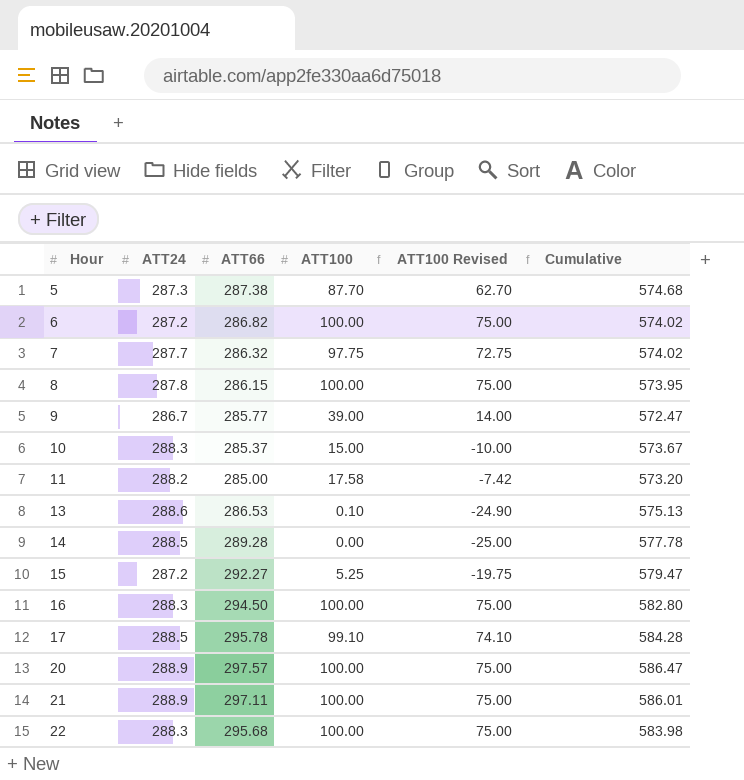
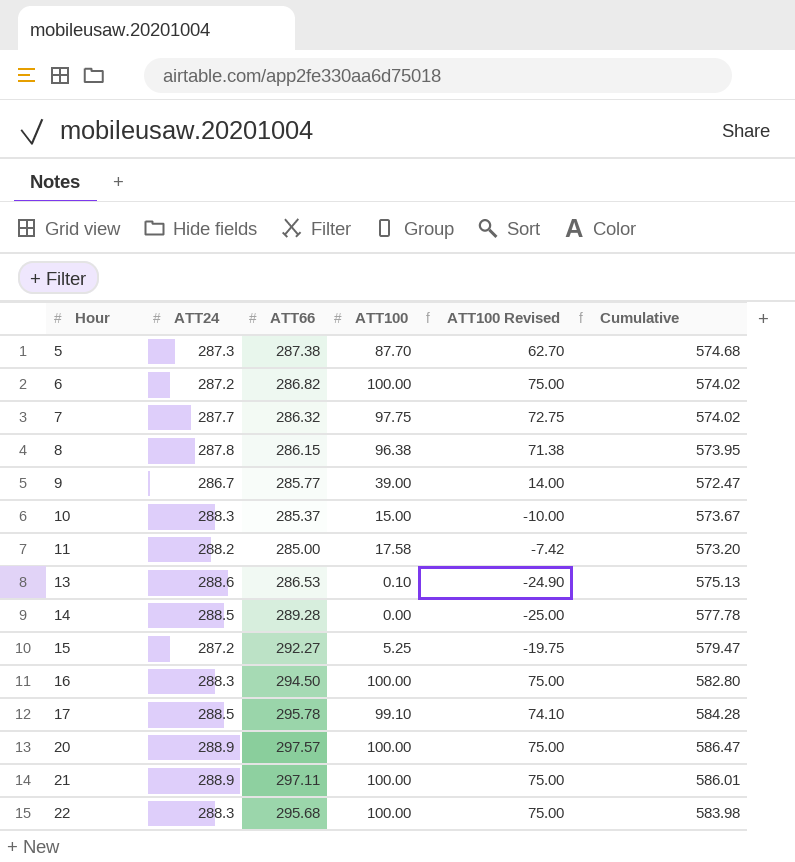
8 | ATT100: 100.00 -> 96.38
8 | ATT100 Revised: 75.00 -> 71.38

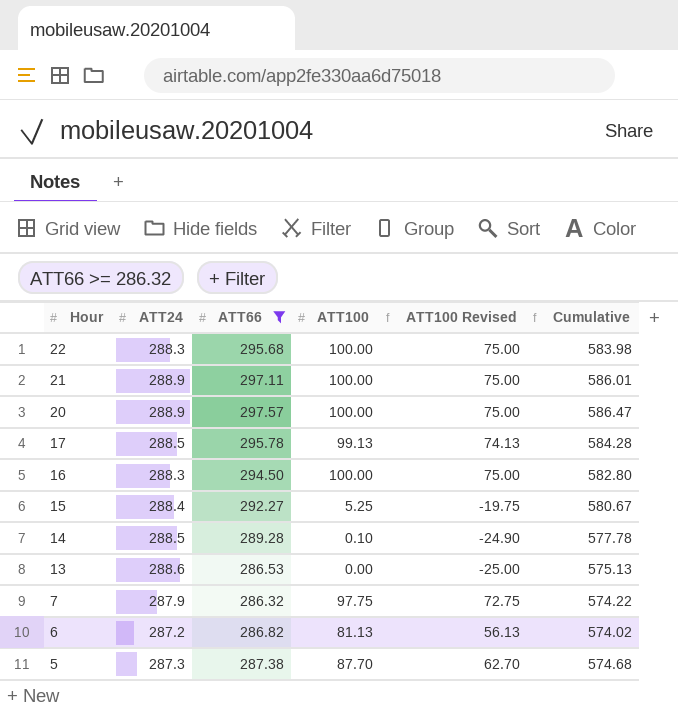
filter: none -> ATT66 >= 286.32
row order: Hour ascending -> Hour descending
17 | ATT100: 99.10 -> 99.13
17 | ATT100 Revised: 74.10 -> 74.13
15 | ATT24: 287.2 -> 288.4
15 | Cumulative: 579.47 -> 580.67
14 | ATT100: 0.00 -> 0.10
14 | ATT100 Revised: -25.00 -> -24.90
13 | ATT100: 0.10 -> 0.00
13 | ATT100 Revised: -24.90 -> -25.00
7 | ATT24: 287.7 -> 287.9
7 | Cumulative: 574.02 -> 574.22
6 | ATT100: 100.00 -> 81.13
6 | ATT100 Revised: 75.00 -> 56.13

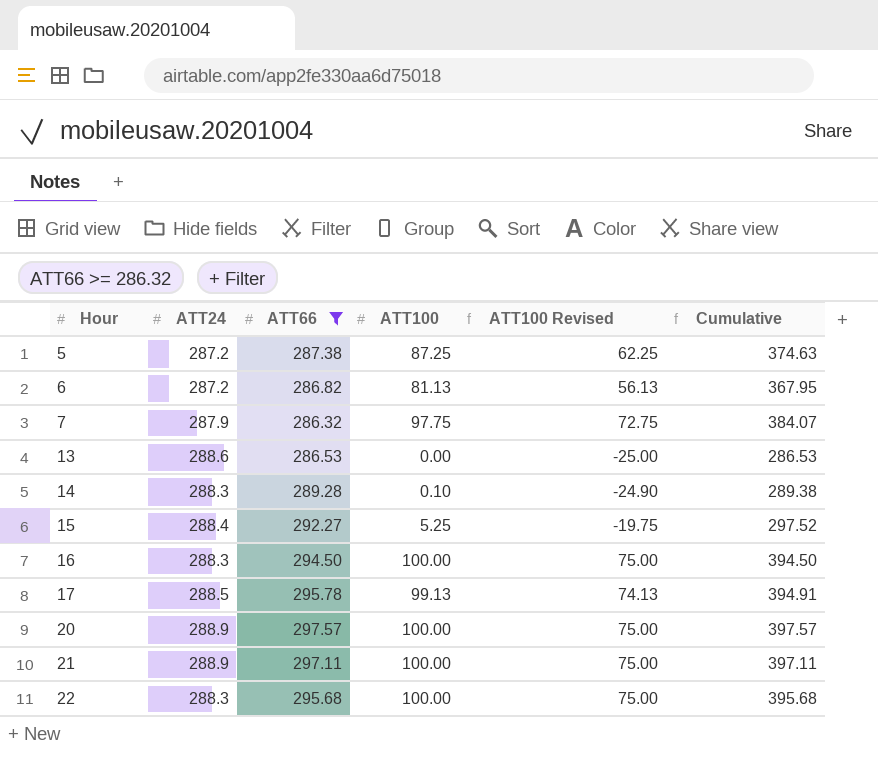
row order: Hour descending -> Hour ascending
column Cumulative | formula: [ATT24] + [ATT66] -> [ATT66] + [ATT100]
5 | ATT24: 287.3 -> 287.2
5 | ATT100: 87.70 -> 87.25
5 | ATT100 Revised: 62.70 -> 62.25
14 | ATT24: 288.5 -> 288.3

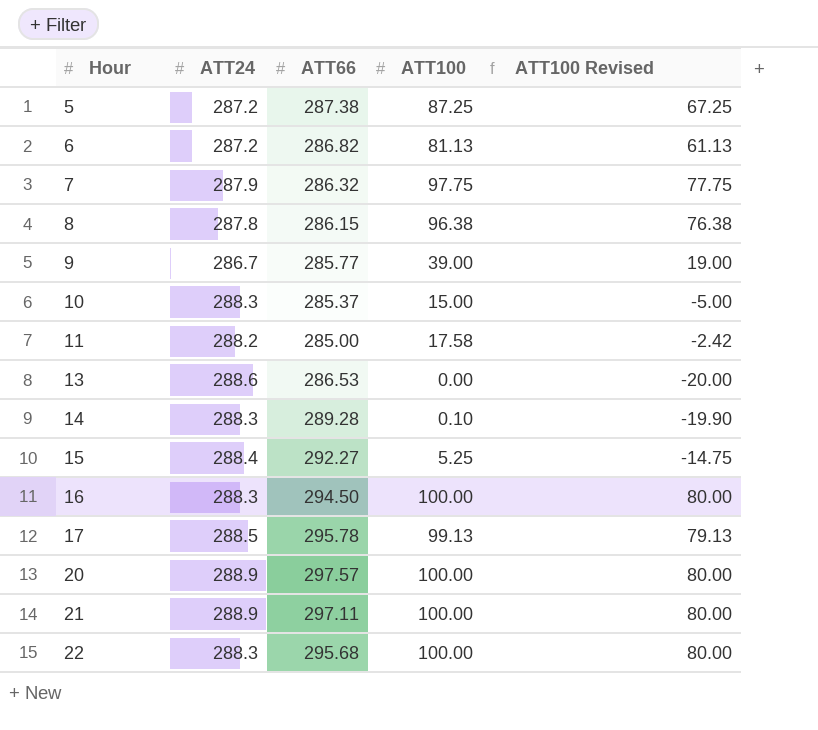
filter: ATT66 >= 286.32 -> none
column Cumulative | formula: [ATT66] + [ATT100] -> none
column ATT100 Revised | formula: [ATT100] - 25 -> [ATT100] - 20

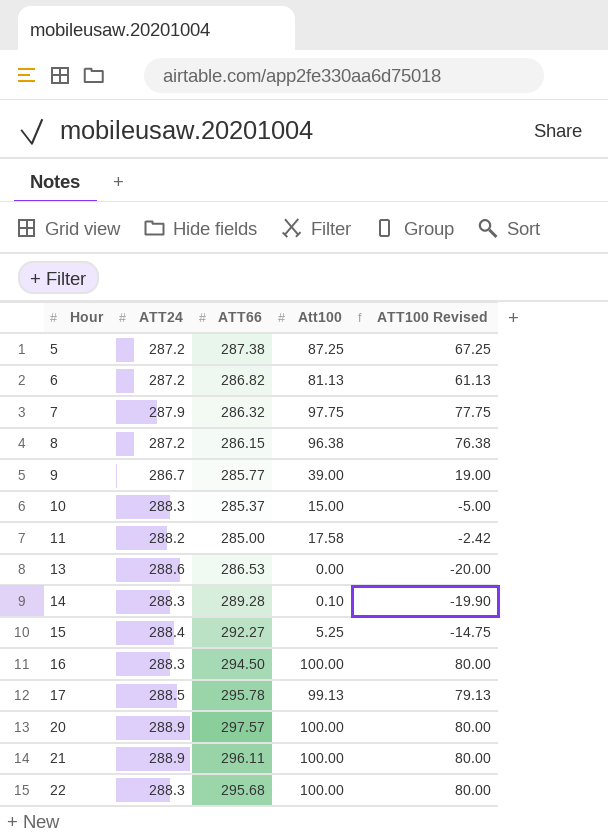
column name: ATT100 -> Att100
8 | ATT24: 287.8 -> 287.2
21 | ATT66: 297.11 -> 296.11

